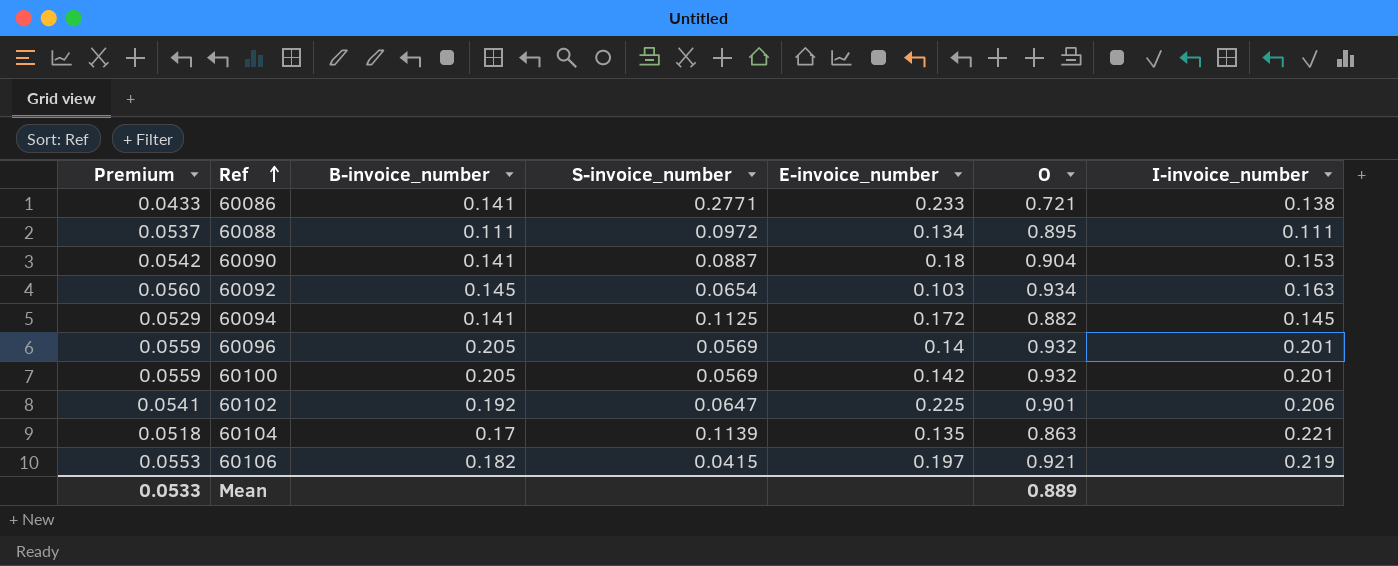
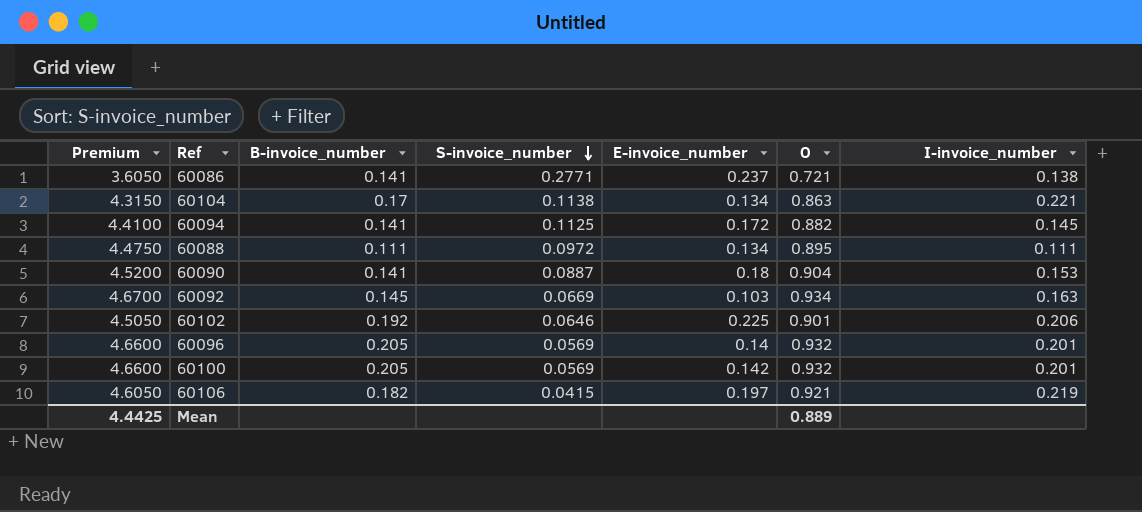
row order: Ref ascending -> S-invoice_number descending
column Premium | formula: [O] * 0.06 -> [O] * 5
60086 | E-invoice_number: 0.233 -> 0.237
60104 | S-invoice_number: 0.1139 -> 0.1138
60104 | E-invoice_number: 0.135 -> 0.134
60092 | S-invoice_number: 0.0654 -> 0.0669
60102 | S-invoice_number: 0.0647 -> 0.0646
Mean | Premium: 0.0533 -> 4.4425

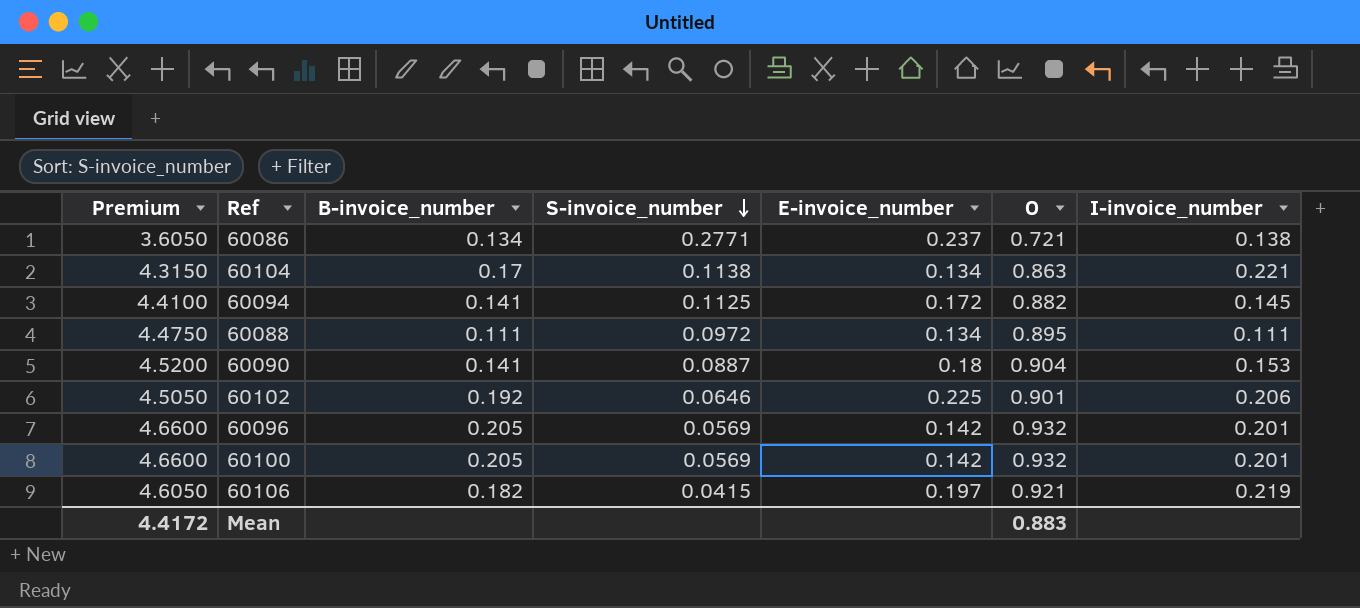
row 60092: 4.6700 | 0.145 | 0.0669 | 0.103 | 0.934 | 0.163 -> none
60086 | B-invoice_number: 0.141 -> 0.134
60096 | E-invoice_number: 0.14 -> 0.142
Mean | Premium: 4.4425 -> 4.4172
Mean | O: 0.889 -> 0.883

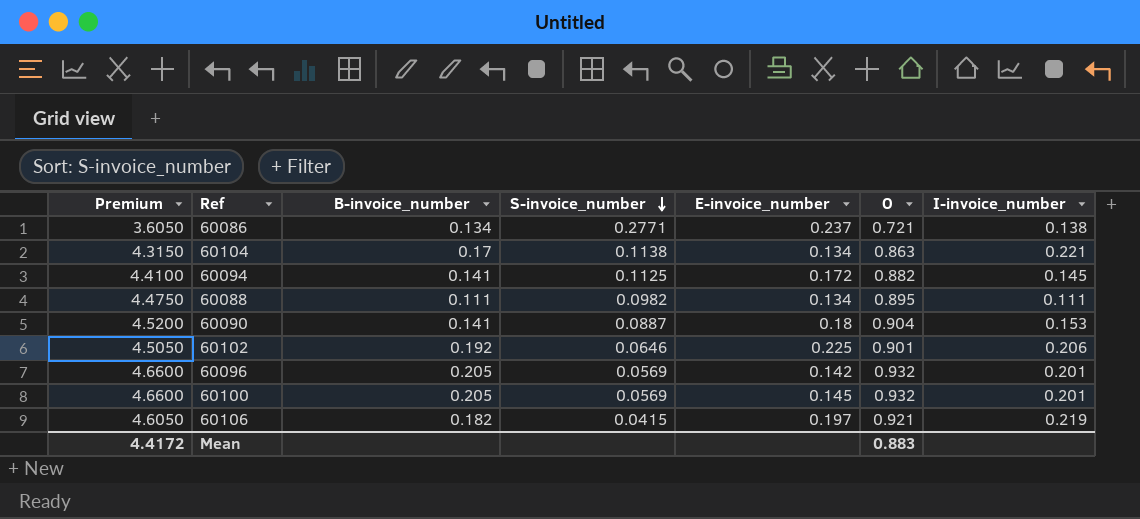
60088 | S-invoice_number: 0.0972 -> 0.0982
60100 | E-invoice_number: 0.142 -> 0.145

